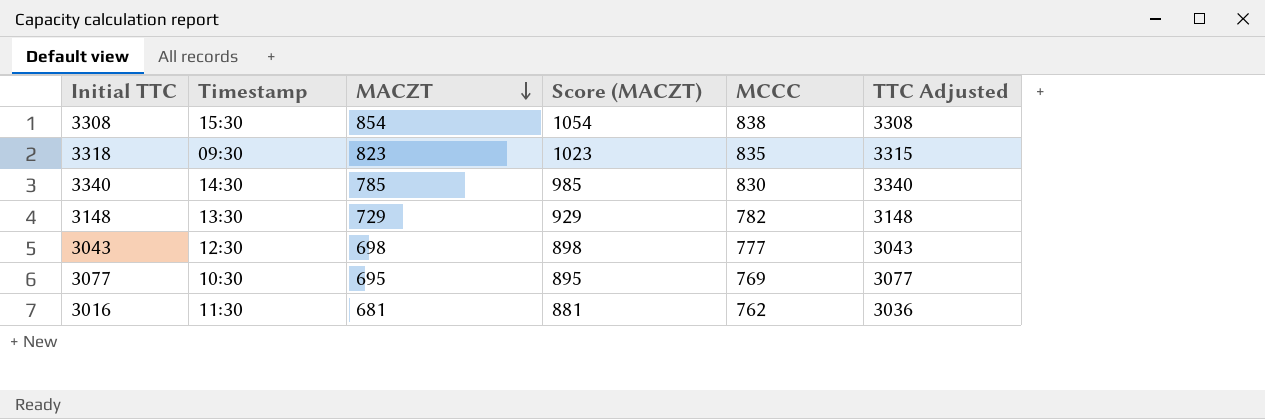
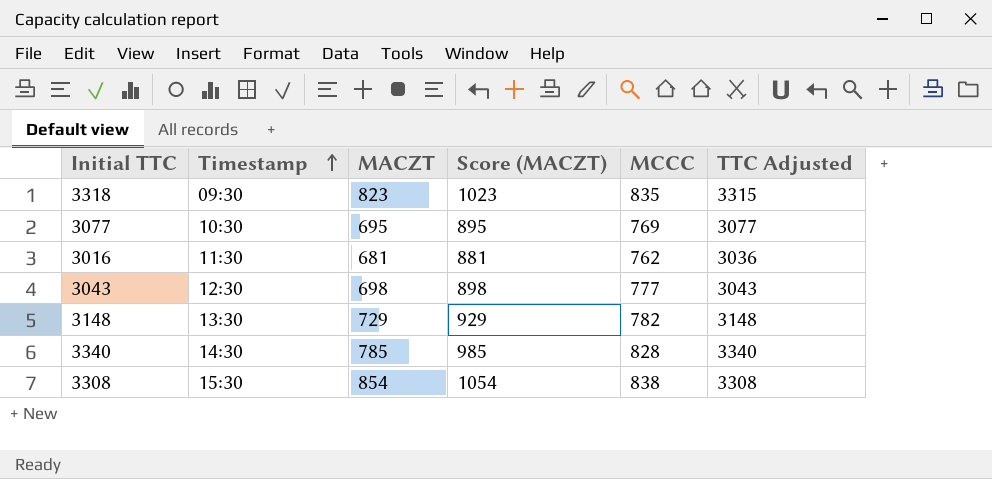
row order: MACZT descending -> Timestamp ascending
3340 | MCCC: 830 -> 828

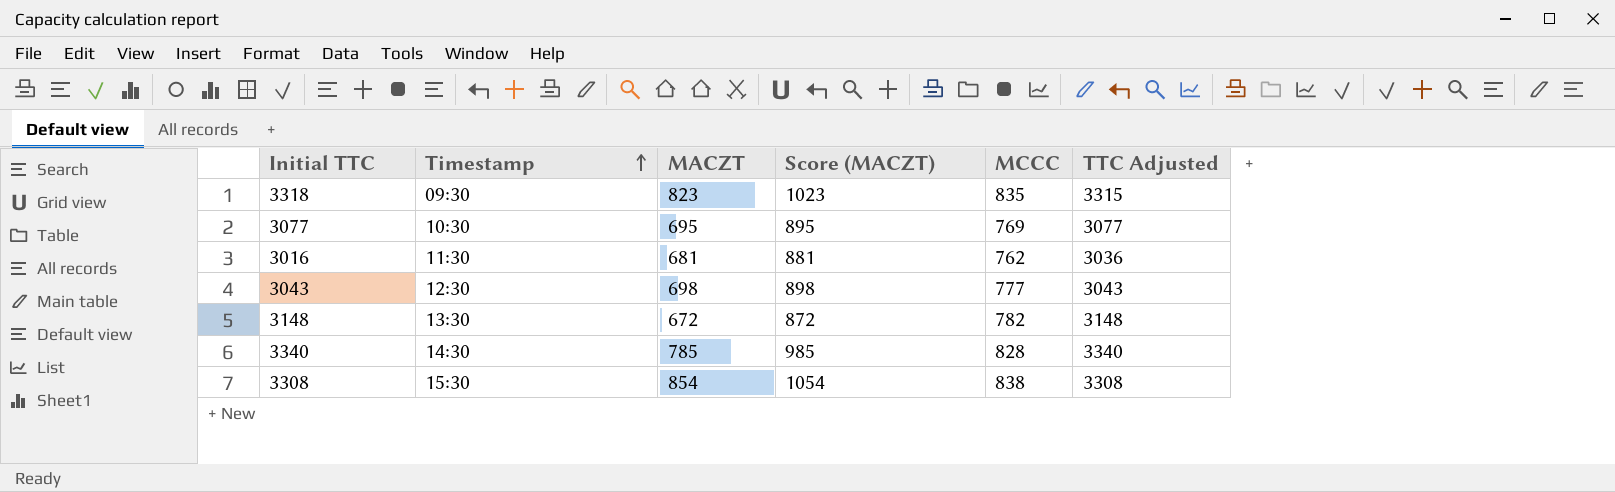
3148 | MACZT: 729 -> 672
3148 | Score (MACZT): 929 -> 872

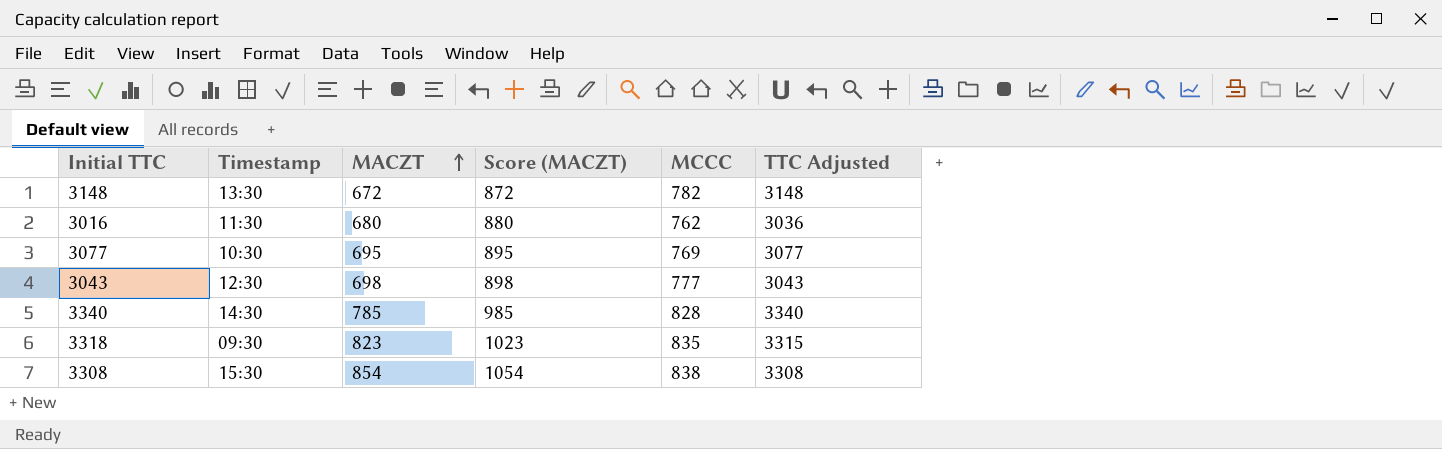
row order: Timestamp ascending -> MACZT ascending
3016 | MACZT: 681 -> 680
3016 | Score (MACZT): 881 -> 880

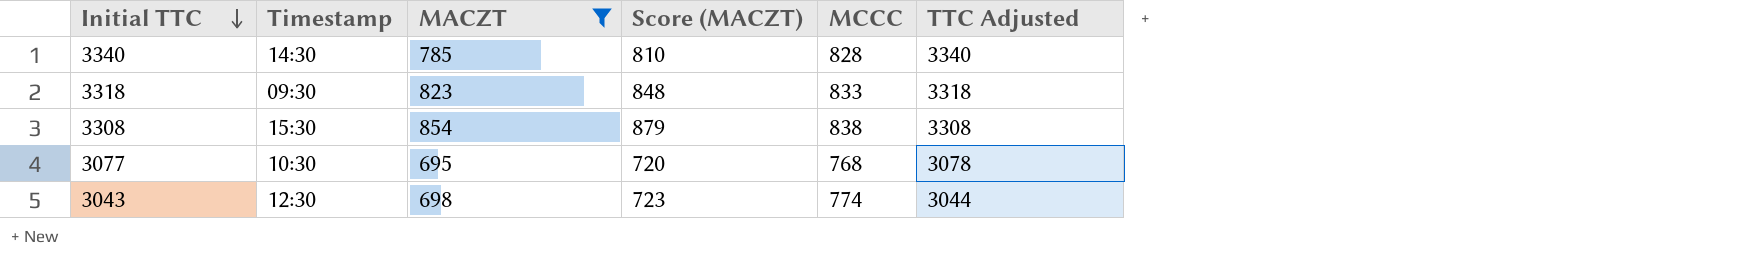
filter: none -> MACZT >= 695
row order: MACZT ascending -> Initial TTC descending
column Score (MACZT) | formula: [MACZT] + 200 -> [MACZT] + 25
3318 | MCCC: 835 -> 833
3318 | TTC Adjusted: 3315 -> 3318
3077 | MCCC: 769 -> 768
3077 | TTC Adjusted: 3077 -> 3078
3043 | MCCC: 777 -> 774
3043 | TTC Adjusted: 3043 -> 3044

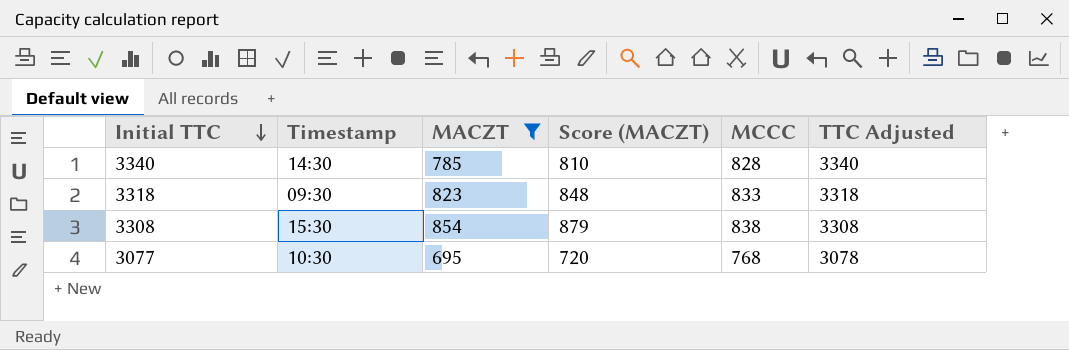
row 3043: 12:30 | 698 | 723 | 774 | 3044 -> none

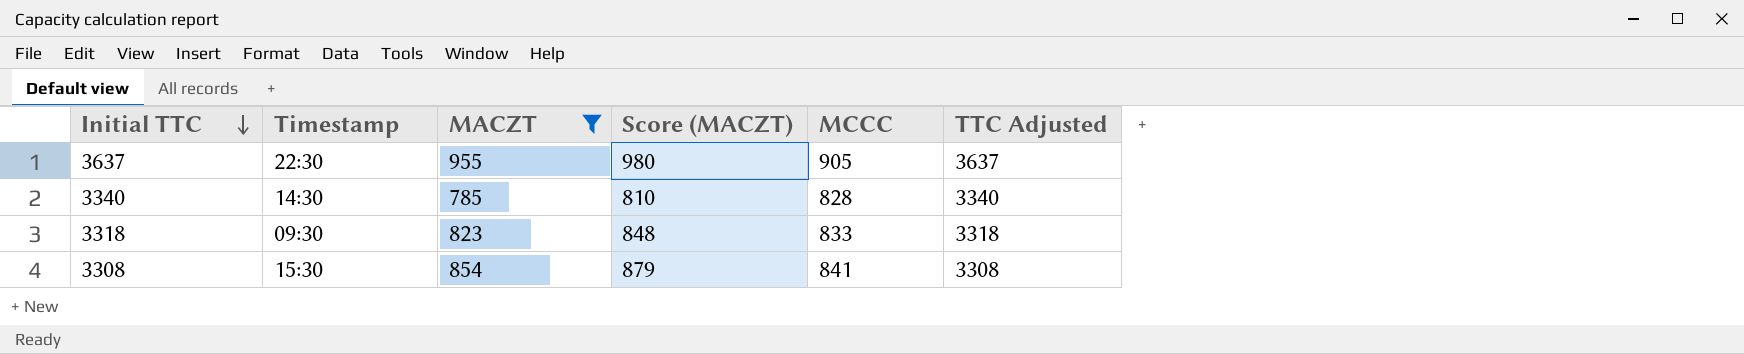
row 3077: 10:30 | 695 | 720 | 768 | 3078 -> none
row 3637: none -> 22:30 | 955 | 980 | 905 | 3637
3308 | MCCC: 838 -> 841

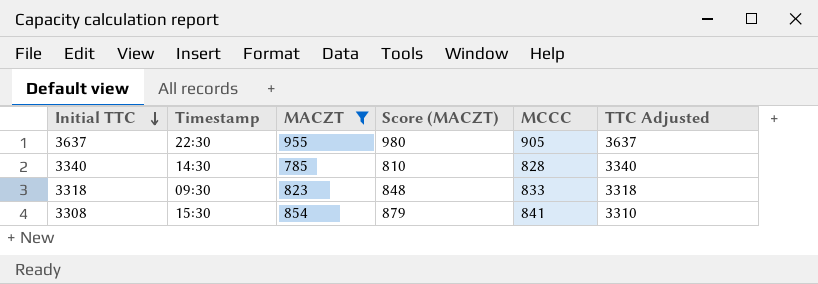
3308 | TTC Adjusted: 3308 -> 3310

